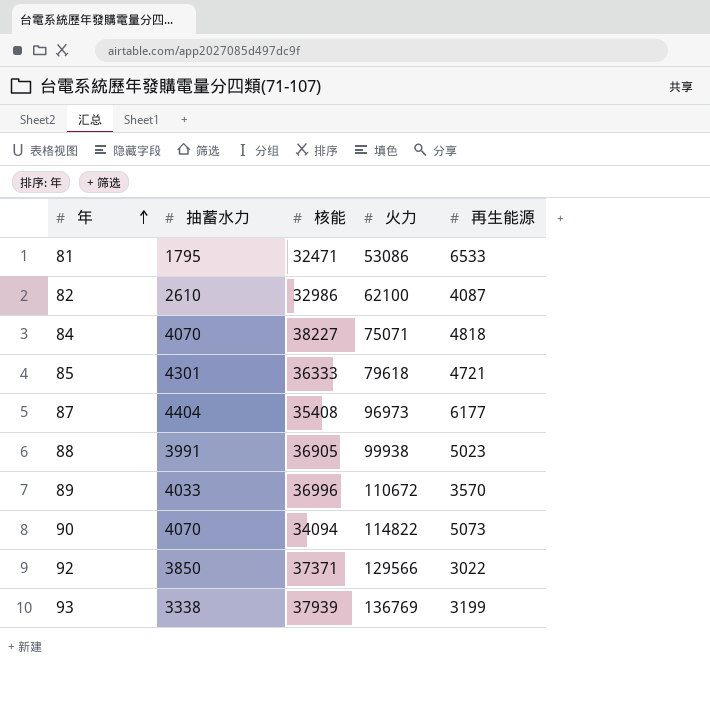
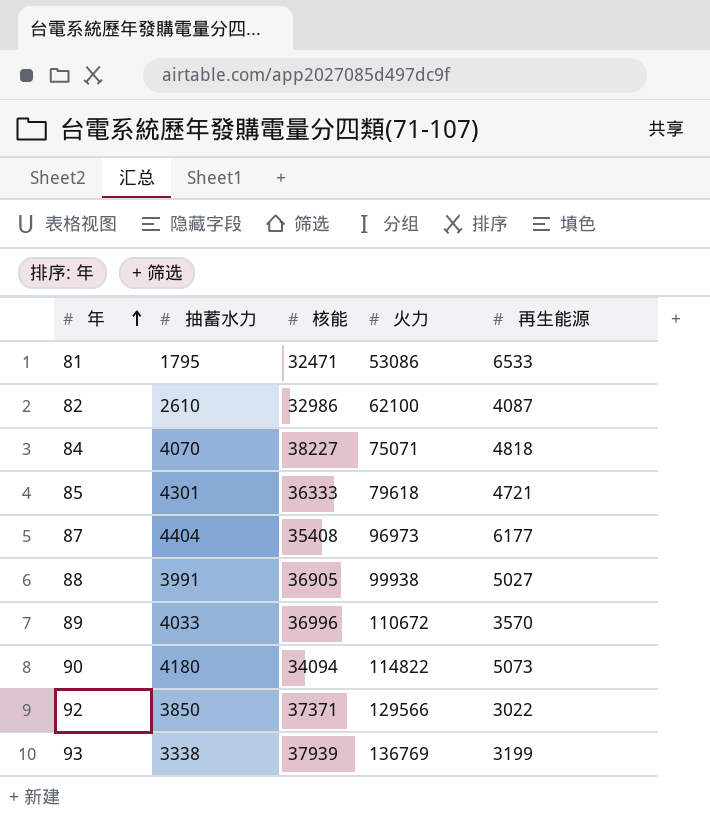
88 | 再生能源: 5023 -> 5027
90 | 抽蓄水力: 4070 -> 4180

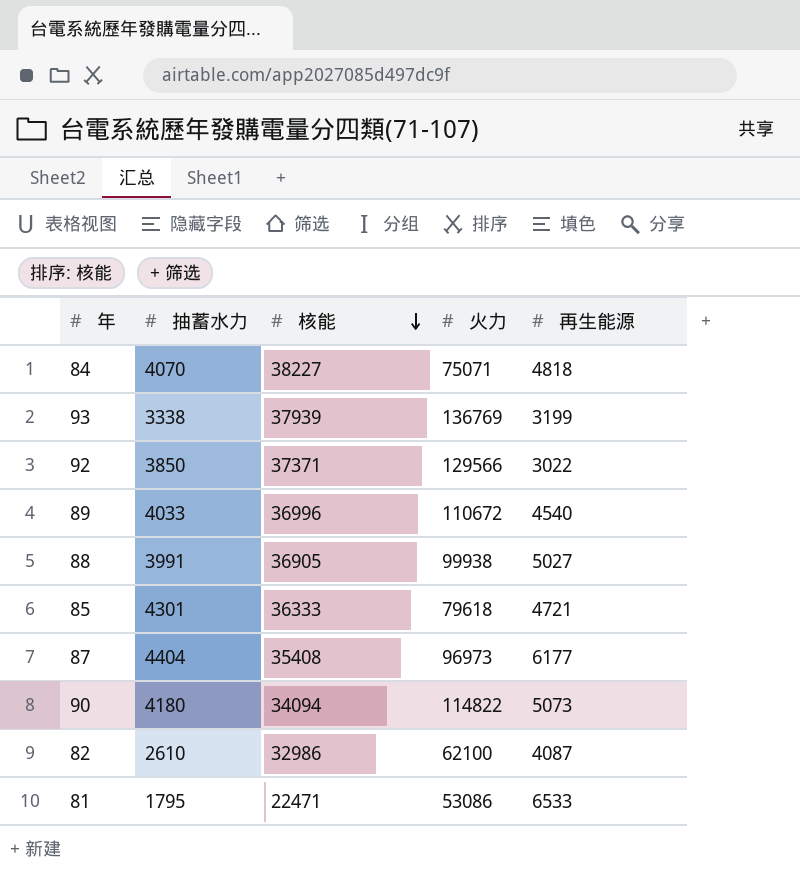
row order: 年 ascending -> 核能 descending
89 | 再生能源: 3570 -> 4540
81 | 核能: 32471 -> 22471

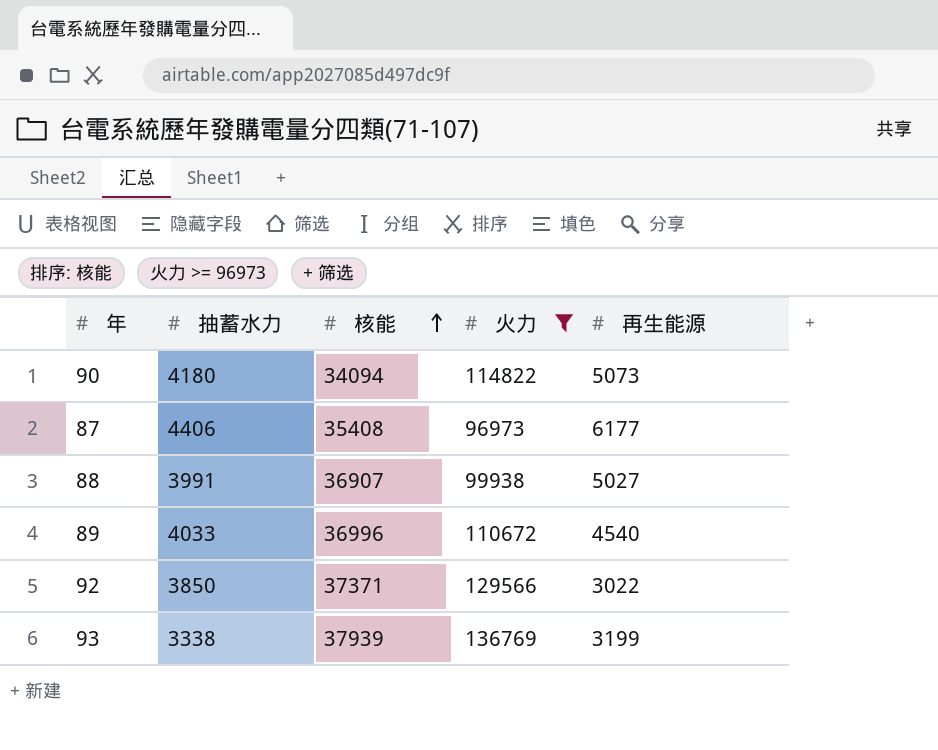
filter: none -> 火力 >= 96973
row order: 核能 descending -> 核能 ascending
87 | 抽蓄水力: 4404 -> 4406
88 | 核能: 36905 -> 36907

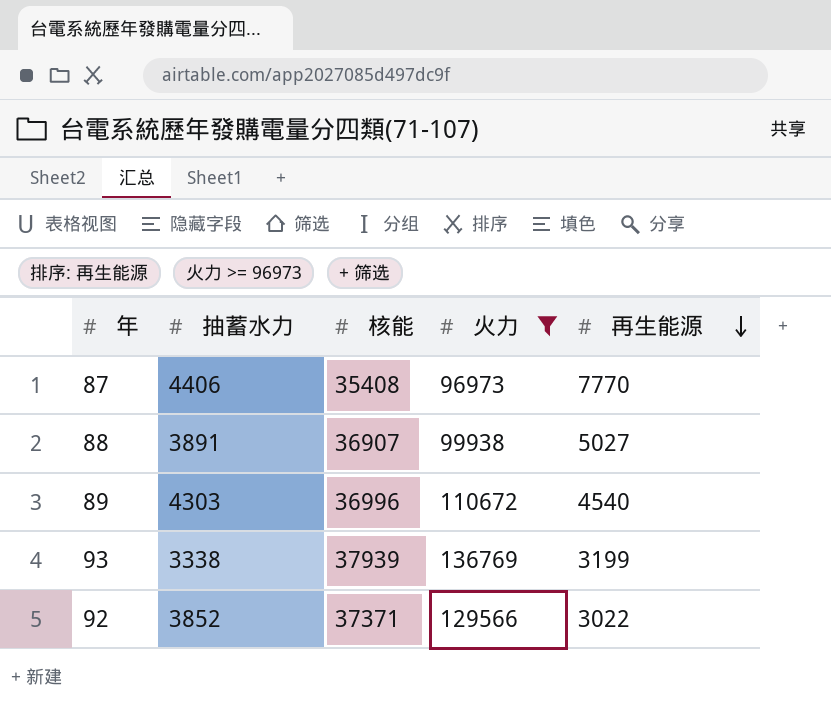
row order: 核能 ascending -> 再生能源 descending
row 90: 4180 | 34094 | 114822 | 5073 -> none
87 | 再生能源: 6177 -> 7770
88 | 抽蓄水力: 3991 -> 3891
89 | 抽蓄水力: 4033 -> 4303
92 | 抽蓄水力: 3850 -> 3852

